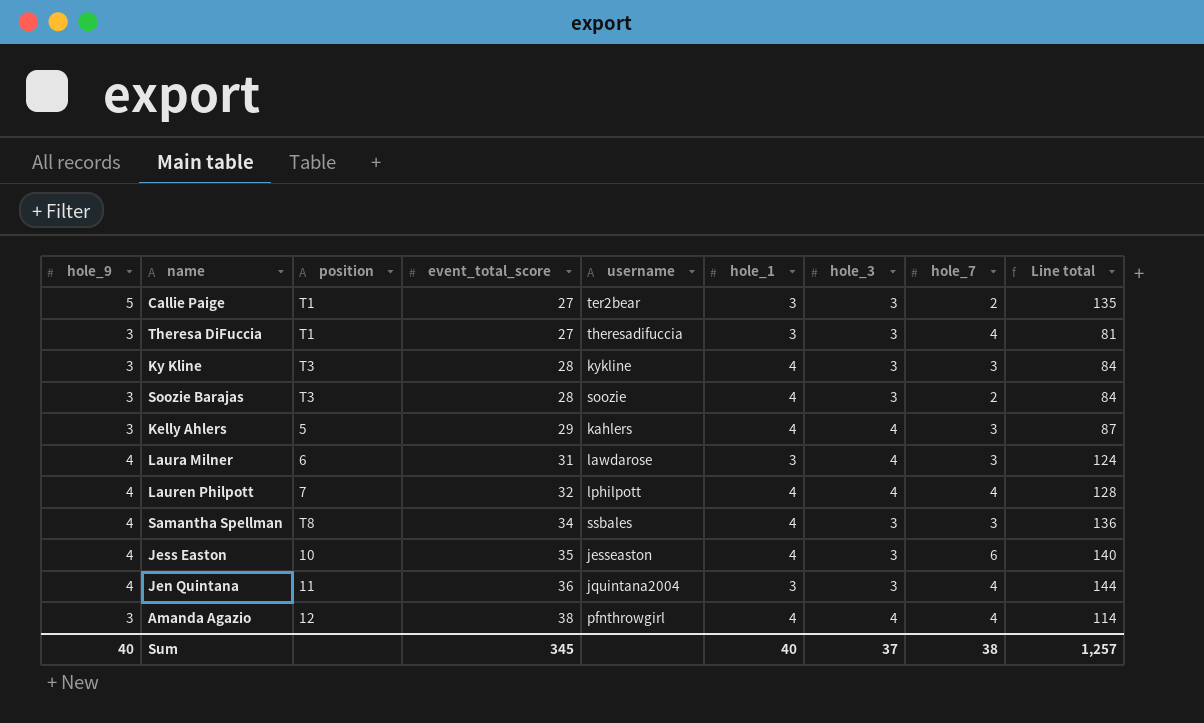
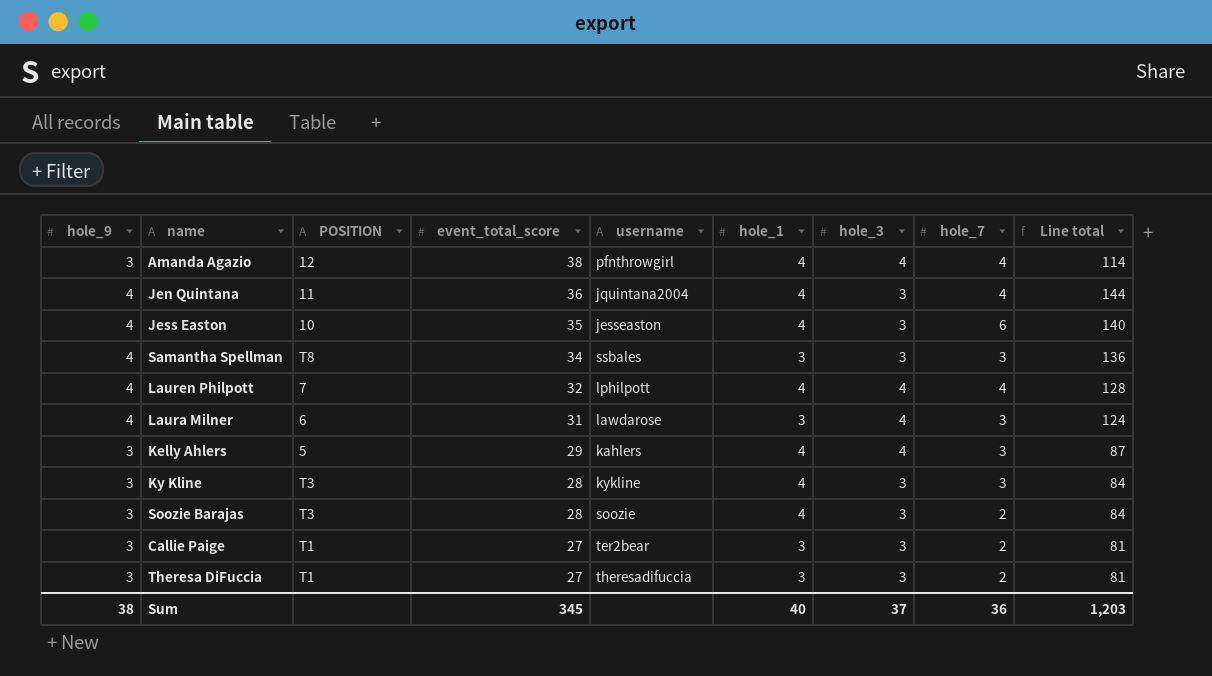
row order: event_total_score ascending -> event_total_score descending
column name: position -> POSITION
Jen Quintana | hole_1: 3 -> 4
Samantha Spellman | hole_1: 4 -> 3
Callie Paige | hole_9: 5 -> 3
Callie Paige | Line total: 135 -> 81
Theresa DiFuccia | hole_7: 4 -> 2
Sum | hole_9: 40 -> 38
Sum | hole_7: 38 -> 36
Sum | Line total: 1,257 -> 1,203

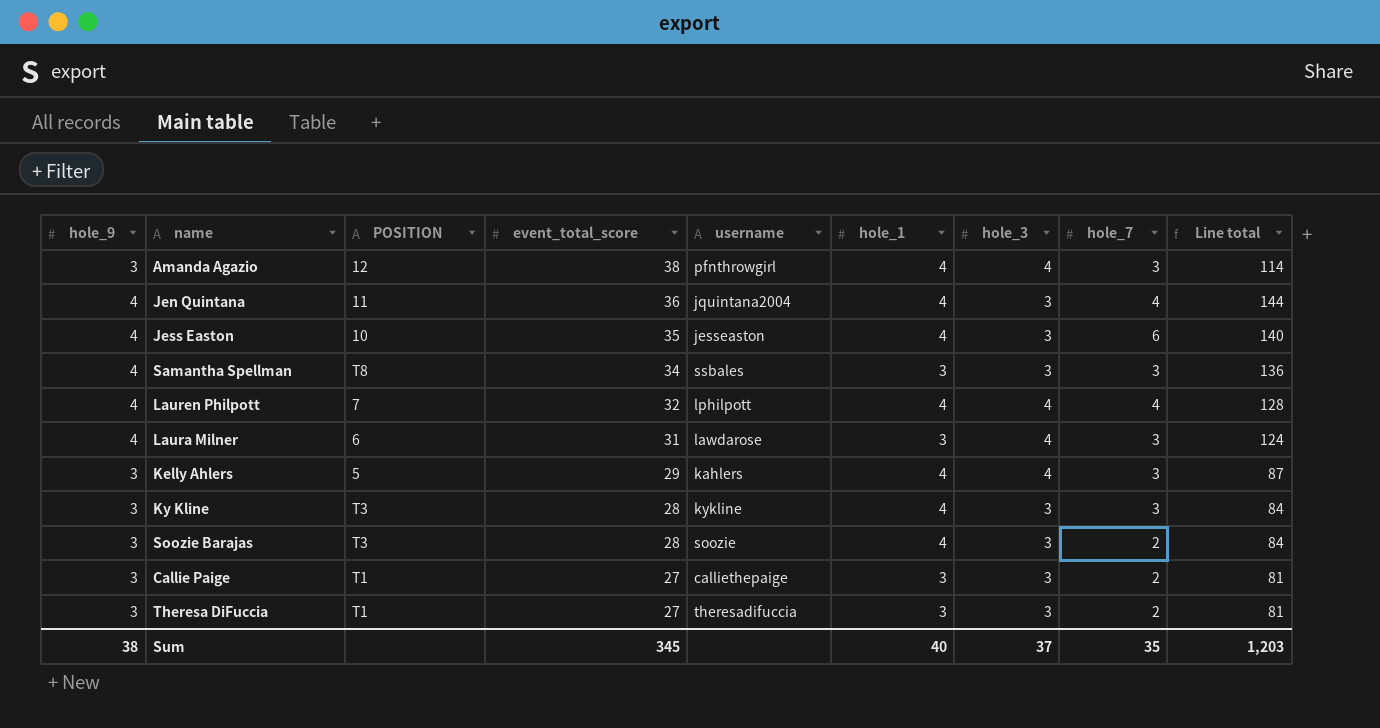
Amanda Agazio | hole_7: 4 -> 3
Callie Paige | username: ter2bear -> calliethepaige
Sum | hole_7: 36 -> 35

